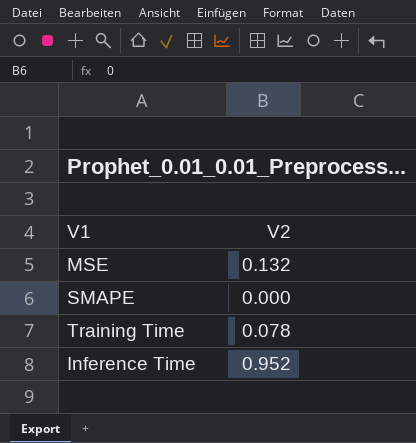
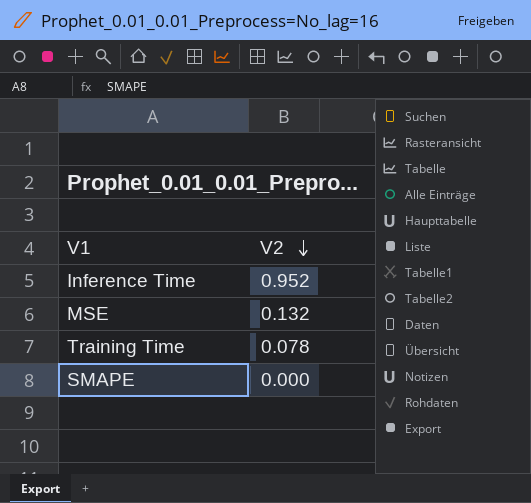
row order: none -> V2 descending

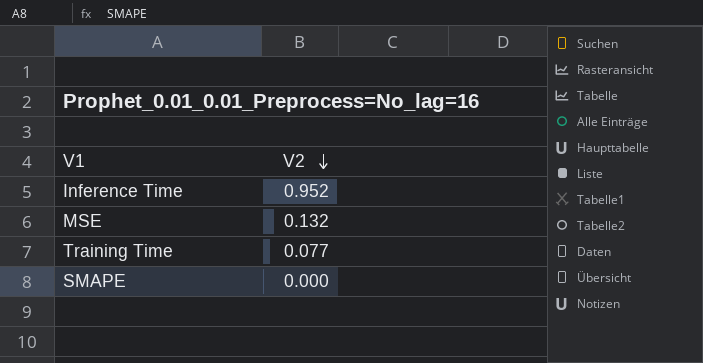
Training Time | V2: 0.078 -> 0.077

